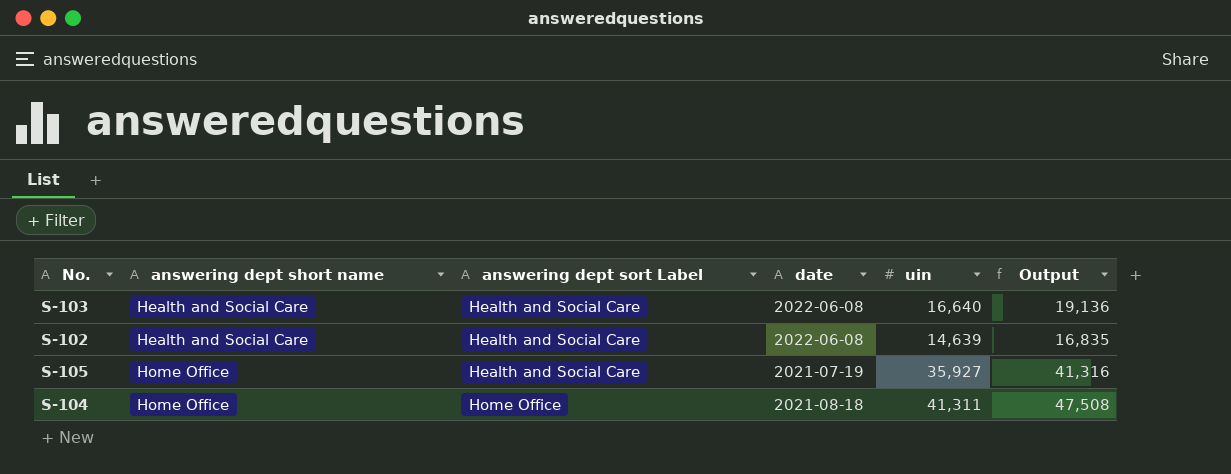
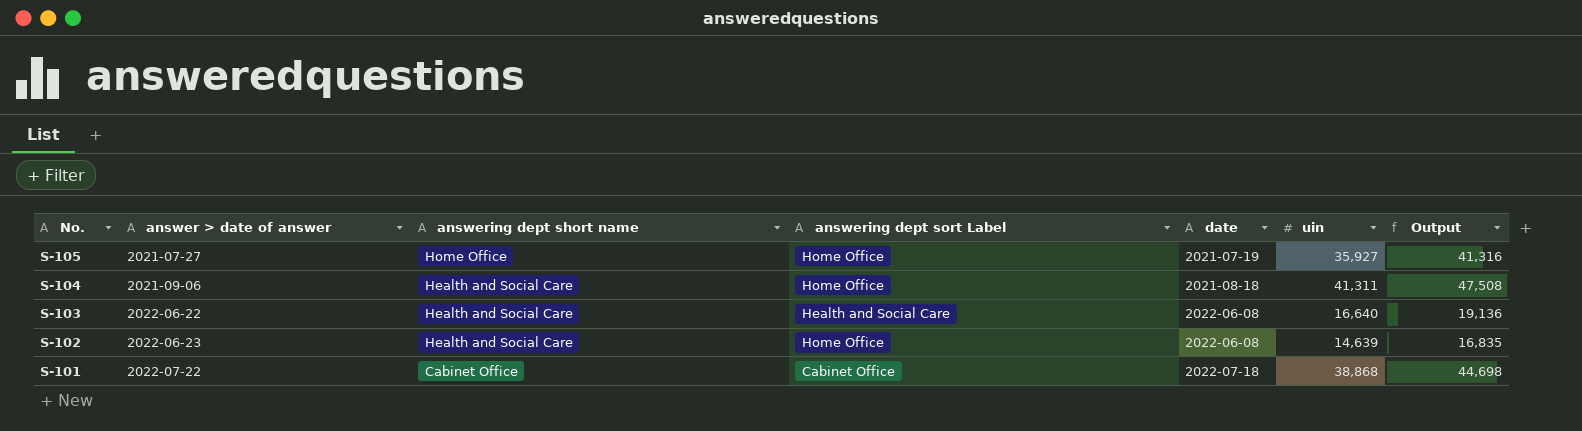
row order: answering dept short name ascending -> No. descending
column answer > date of answer | position: none -> 2
S-105 | answering dept sort Label: Health and Social Care -> Home Office
S-104 | answering dept short name: Home Office -> Health and Social Care
S-102 | answering dept sort Label: Health and Social Care -> Home Office
row S-101: none -> 2022-07-22 | Cabinet Office | Cabinet Office | 2022-07-18 | 38,868 | 44,698

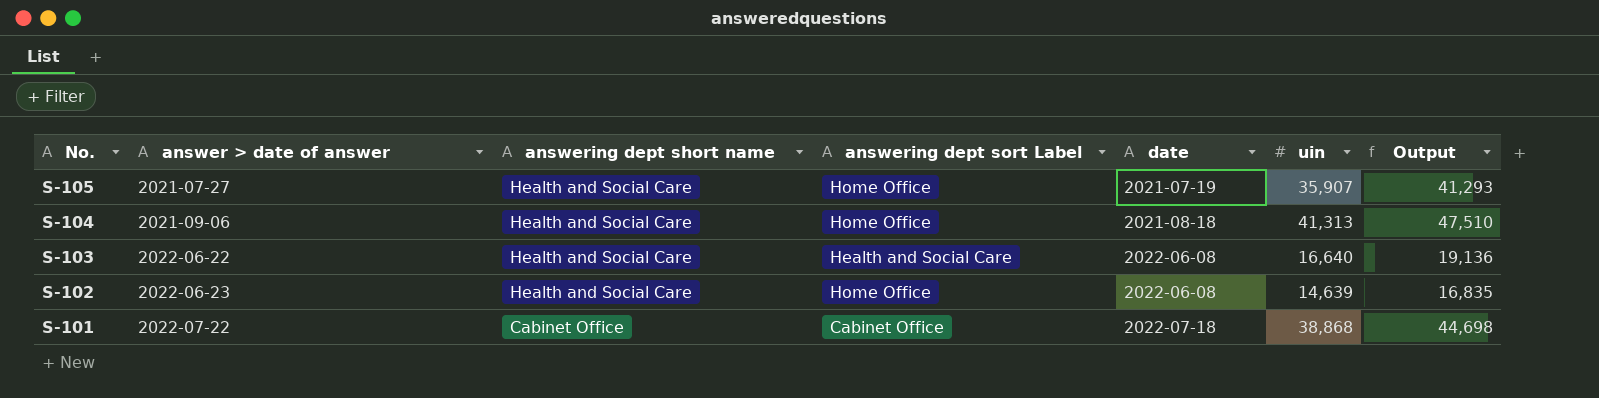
S-105 | answering dept short name: Home Office -> Health and Social Care
S-105 | uin: 35,927 -> 35,907
S-105 | Output: 41,316 -> 41,293
S-104 | uin: 41,311 -> 41,313
S-104 | Output: 47,508 -> 47,510

